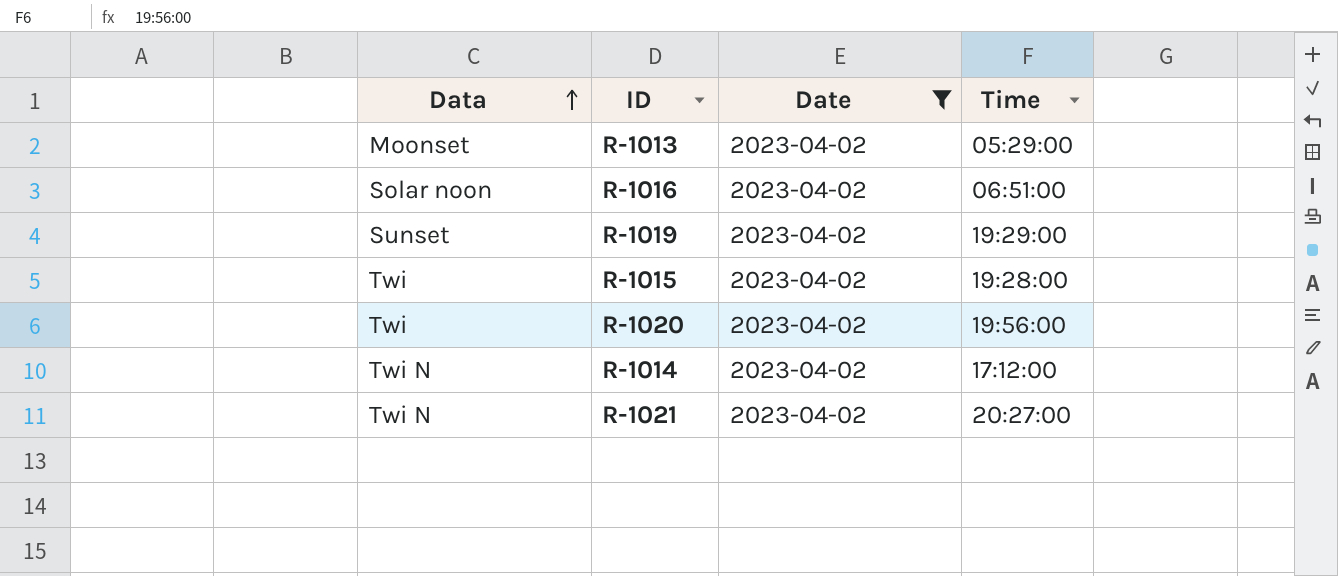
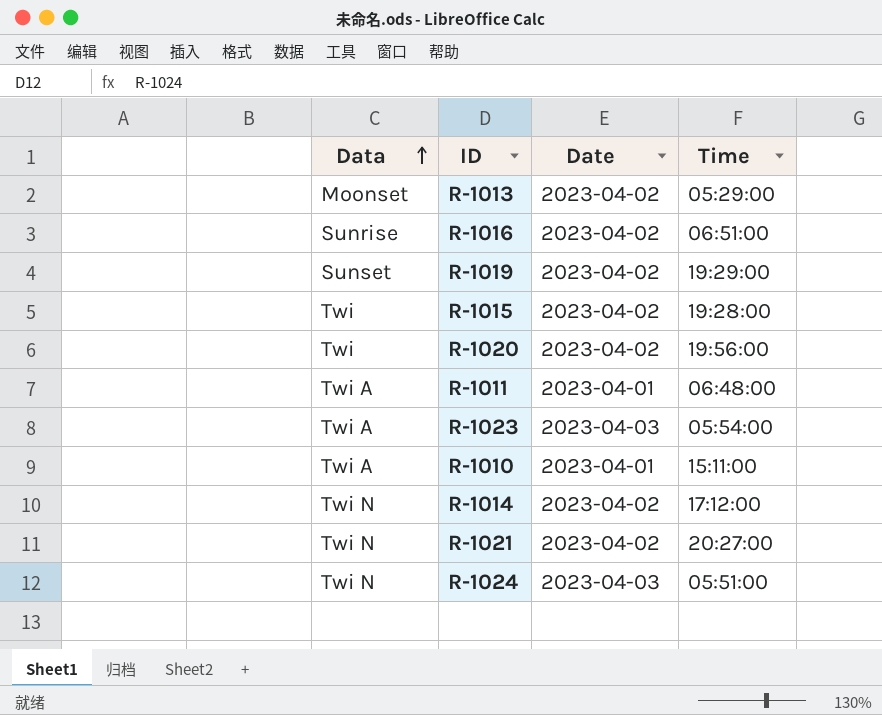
filter: Date = 2023-04-02 -> none
R-1016 | Data: Solar noon -> Sunrise

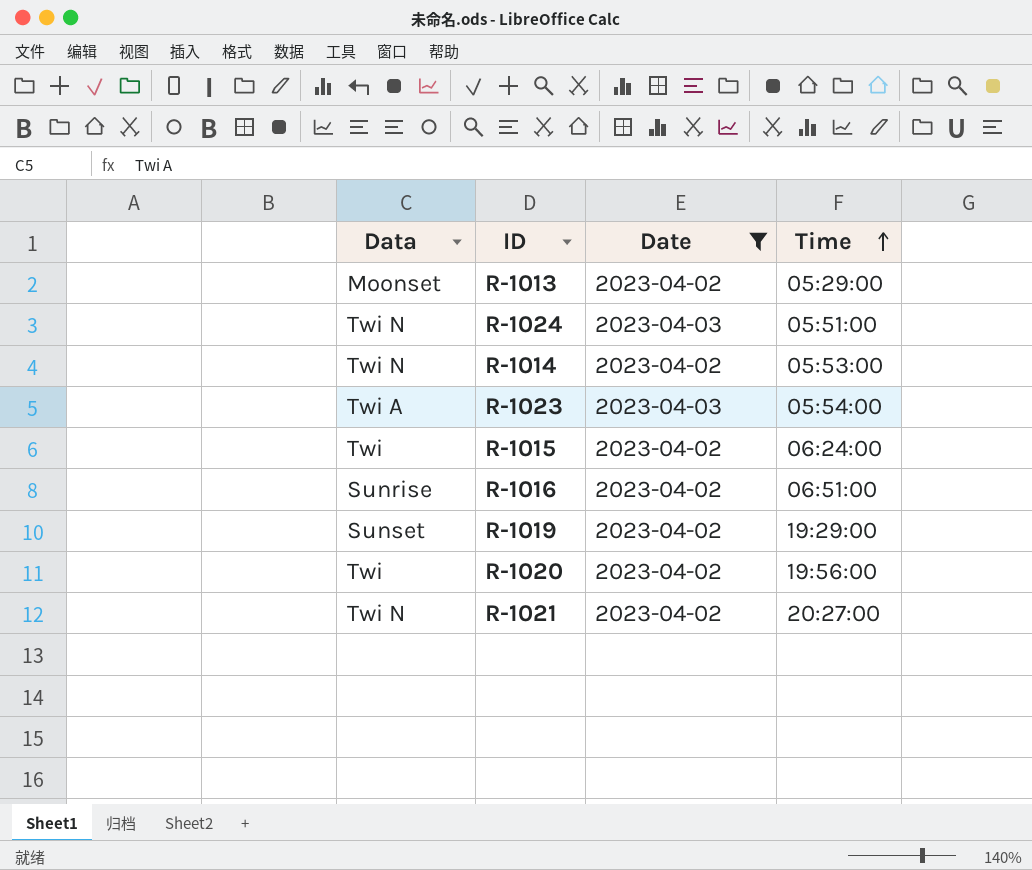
filter: none -> Date != 2023-04-01
row order: Data ascending -> Time ascending
R-1014 | Time: 17:12:00 -> 05:53:00
R-1015 | Time: 19:28:00 -> 06:24:00

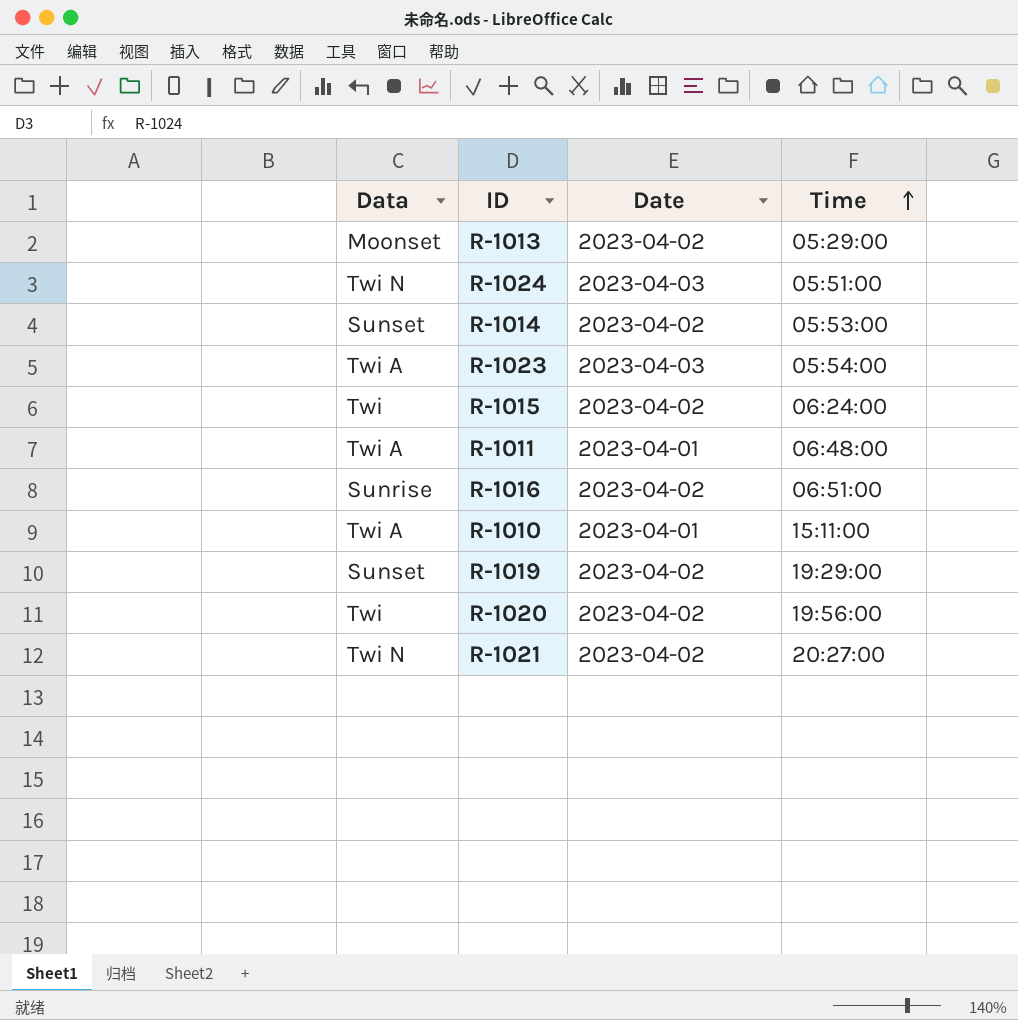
filter: Date != 2023-04-01 -> none
R-1014 | Data: Twi N -> Sunset

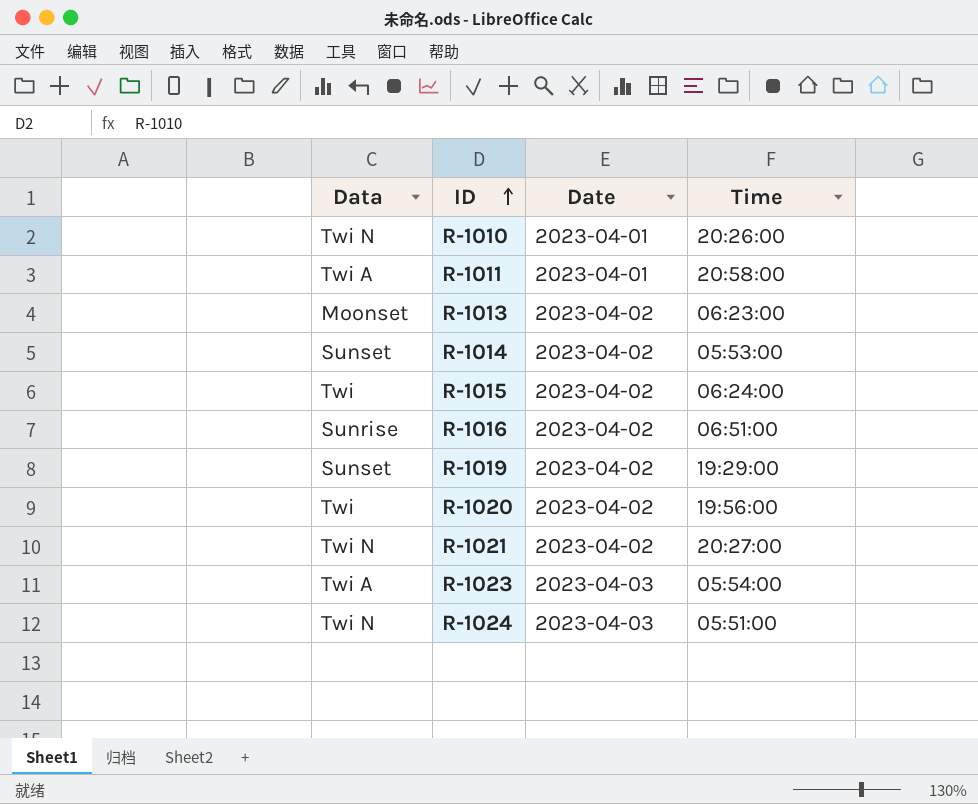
row order: Time ascending -> ID ascending
R-1010 | Data: Twi A -> Twi N
R-1010 | Time: 15:11:00 -> 20:26:00
R-1011 | Time: 06:48:00 -> 20:58:00
R-1013 | Time: 05:29:00 -> 06:23:00

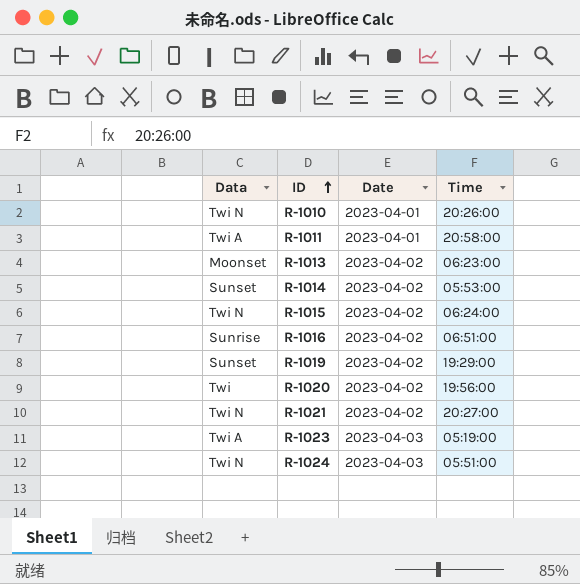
R-1015 | Data: Twi -> Twi N
R-1023 | Time: 05:54:00 -> 05:19:00

